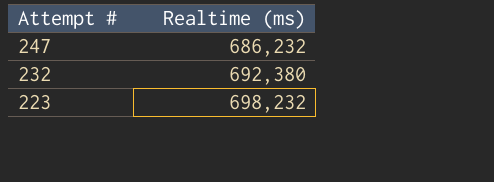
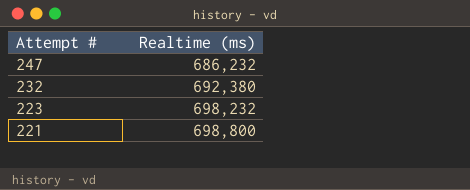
row 221: none -> 698,800

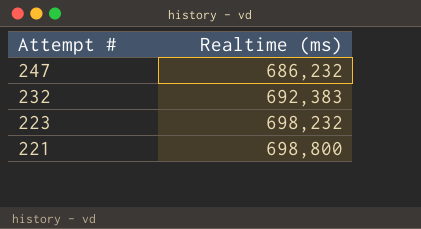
232 | Realtime (ms): 692,380 -> 692,383

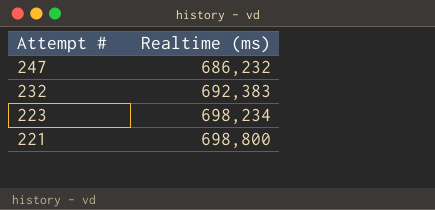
223 | Realtime (ms): 698,232 -> 698,234

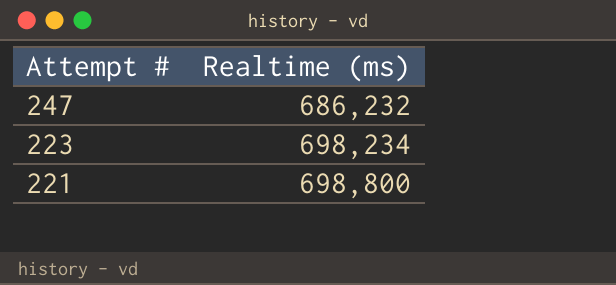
row 232: 692,383 -> none

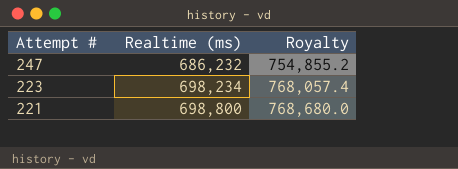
column Royalty | formula: none -> [Realtime (ms)] * 1.1

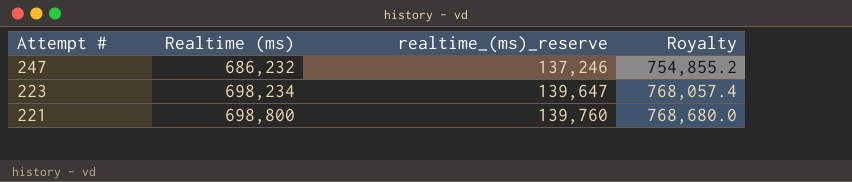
column realtime_(ms)_reserve | formula: none -> [Realtime (ms)] * 0.2

